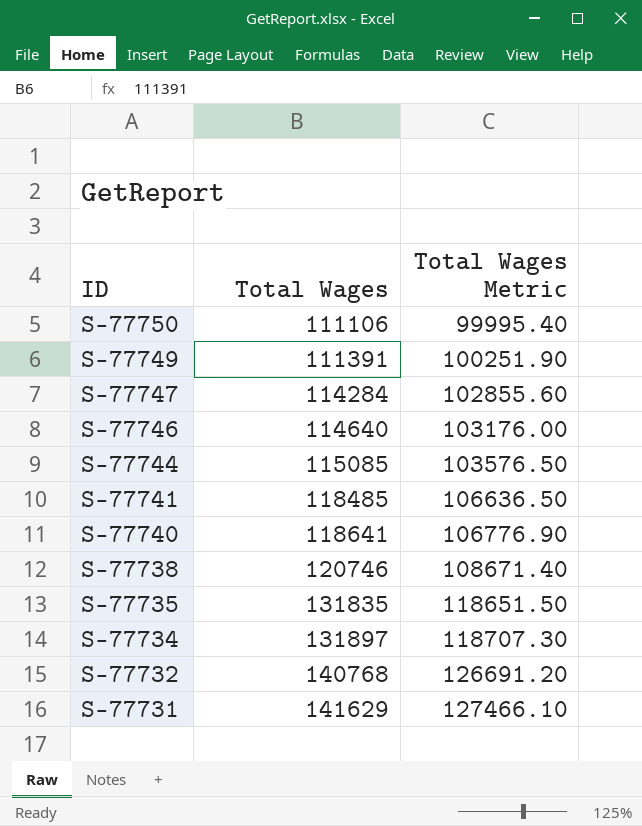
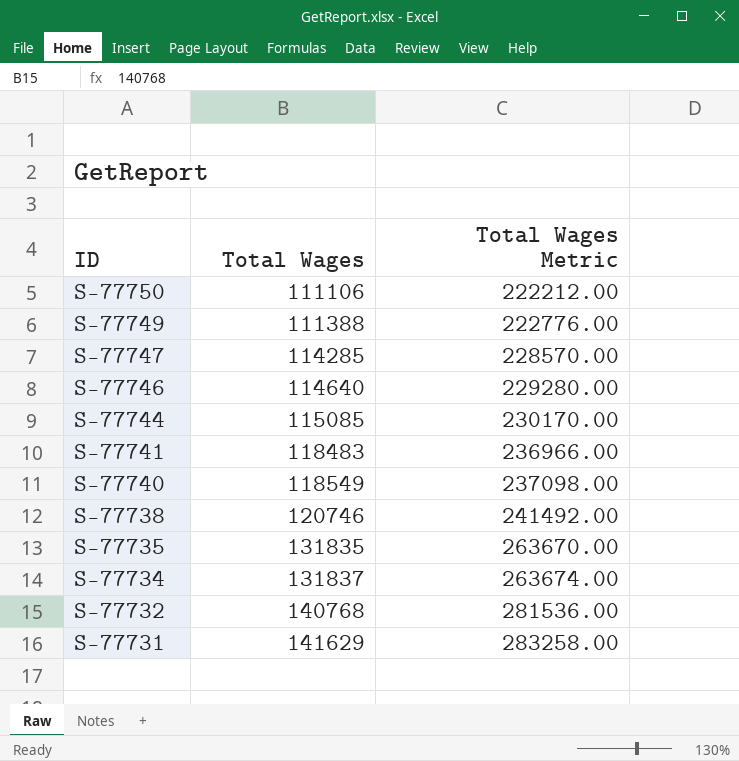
column Total Wages Metric | formula: [Total Wages] * 0.9 -> [Total Wages] * 2
S-77749 | Total Wages: 111391 -> 111388
S-77747 | Total Wages: 114284 -> 114285
S-77741 | Total Wages: 118485 -> 118483
S-77740 | Total Wages: 118641 -> 118549
S-77734 | Total Wages: 131897 -> 131837

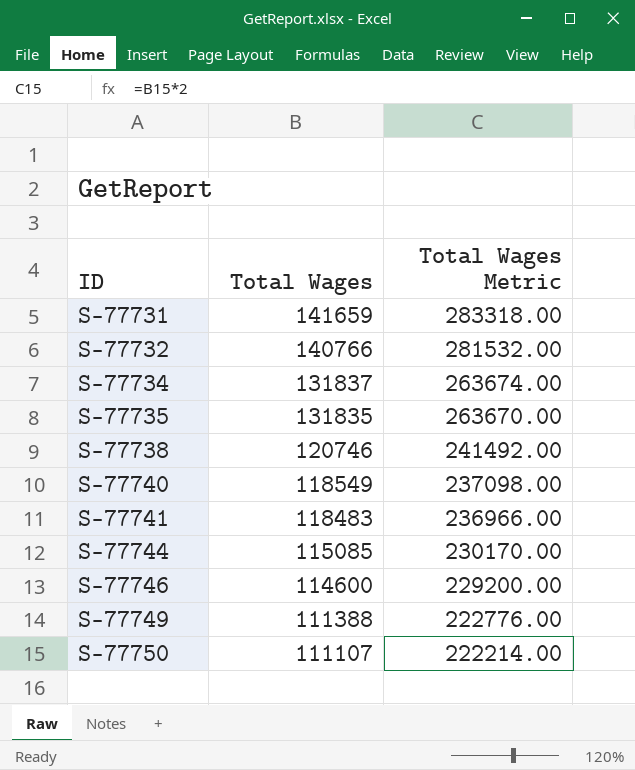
row order: ID descending -> ID ascending
row S-77747: 114285 | 228570.00 -> none
S-77731 | Total Wages: 141629 -> 141659
S-77731 | Total Wages Metric: 283258.00 -> 283318.00
S-77732 | Total Wages: 140768 -> 140766
S-77732 | Total Wages Metric: 281536.00 -> 281532.00
S-77746 | Total Wages: 114640 -> 114600
S-77746 | Total Wages Metric: 229280.00 -> 229200.00
S-77750 | Total Wages: 111106 -> 111107
S-77750 | Total Wages Metric: 222212.00 -> 222214.00

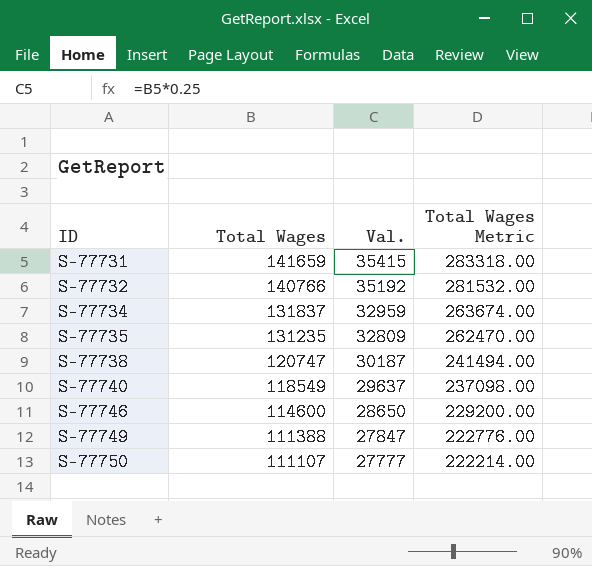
column Val. | formula: none -> [Total Wages] * 0.25
row S-77741: 118483 | 236966.00 -> none
row S-77744: 115085 | 230170.00 -> none
S-77735 | Total Wages: 131835 -> 131235
S-77735 | Total Wages Metric: 263670.00 -> 262470.00
S-77738 | Total Wages: 120746 -> 120747
S-77738 | Total Wages Metric: 241492.00 -> 241494.00

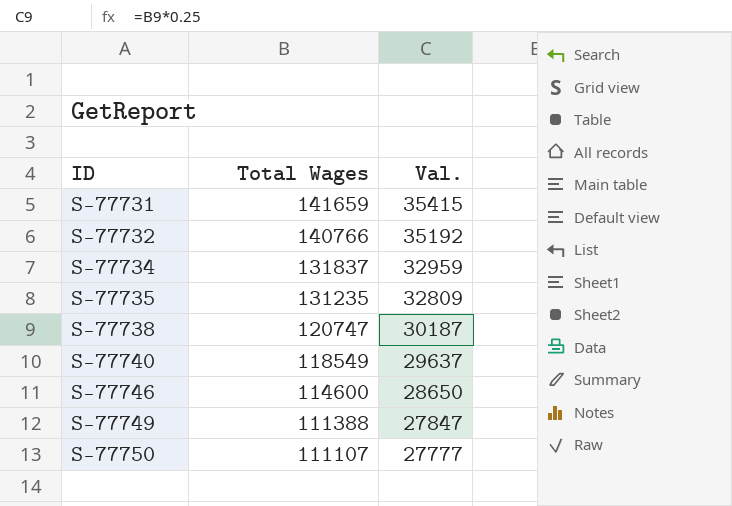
column Total Wages Metric | formula: [Total Wages] * 2 -> none

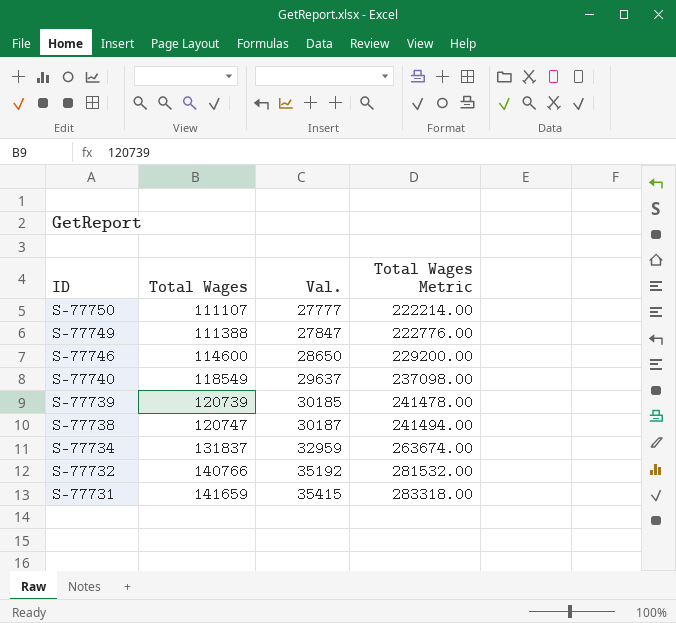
row order: ID ascending -> ID descending
column Total Wages Metric | formula: none -> [Total Wages] * 2
row S-77735: 131235 | 32809 -> none
row S-77739: none -> 120739 | 30185 | 241478.00

